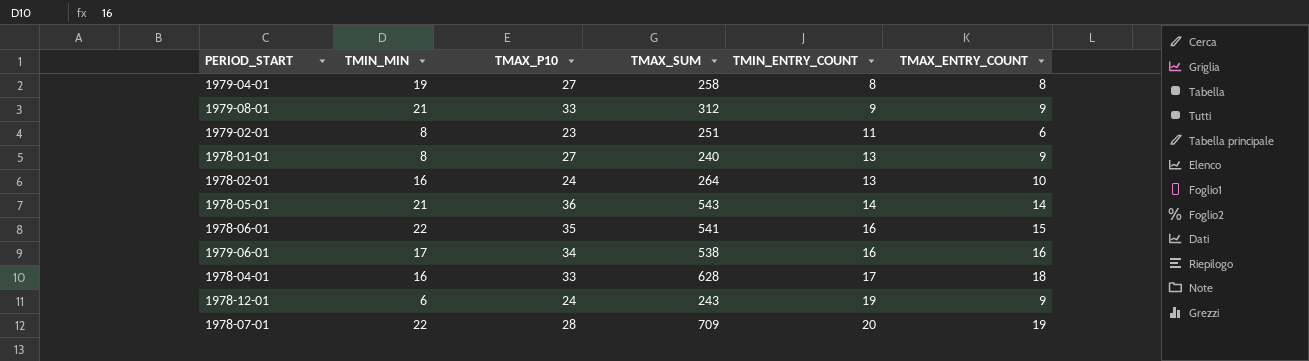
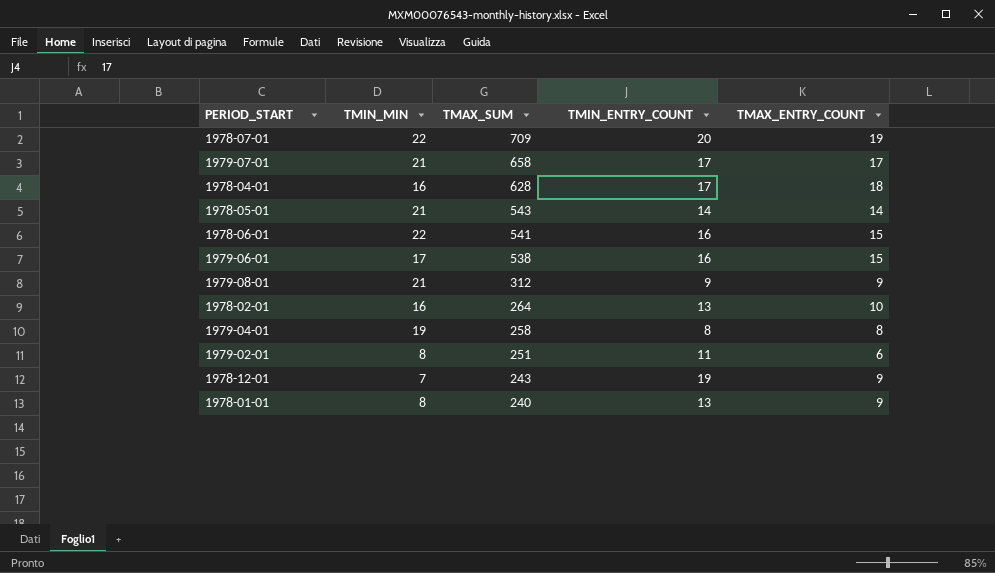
row order: TMIN_ENTRY_COUNT ascending -> TMAX_SUM descending
column TMAX_P10 | position: 3 -> none
row 1979-07-01: none -> 21 | 658 | 17 | 17
1979-06-01 | TMAX_ENTRY_COUNT: 16 -> 15
1978-12-01 | TMIN_MIN: 6 -> 7

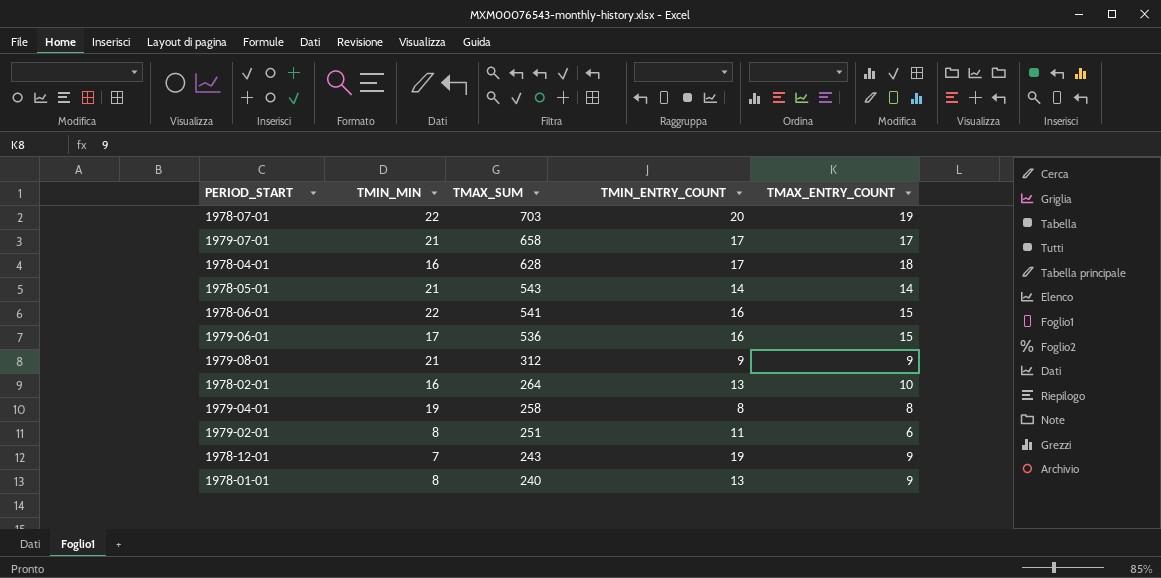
1978-07-01 | TMAX_SUM: 709 -> 703
1979-06-01 | TMAX_SUM: 538 -> 536

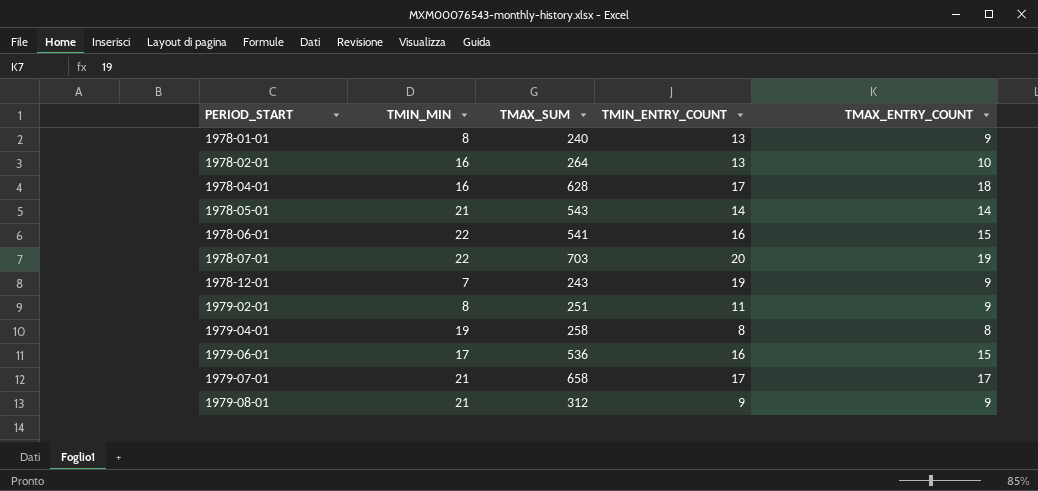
row order: TMAX_SUM descending -> PERIOD_START ascending
1979-02-01 | TMAX_ENTRY_COUNT: 6 -> 9

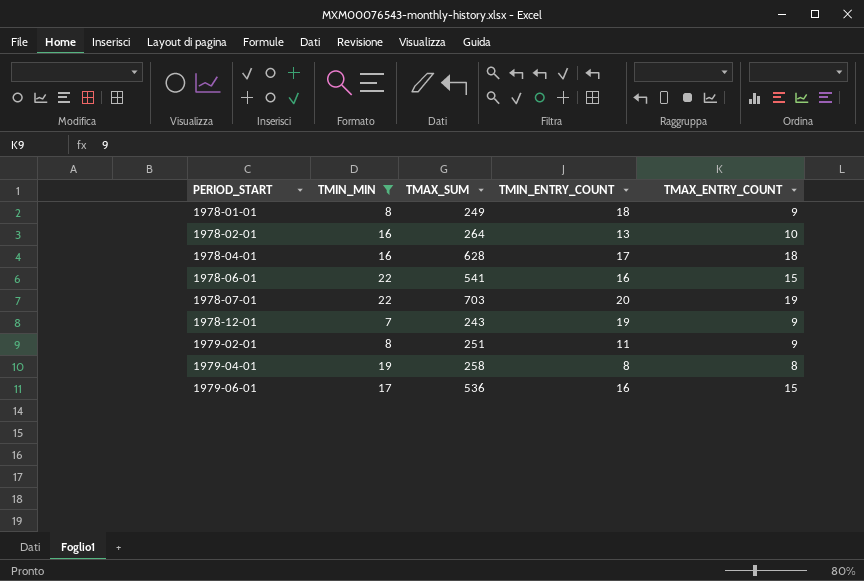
filter: none -> TMIN_MIN != 21
1978-01-01 | TMAX_SUM: 240 -> 249
1978-01-01 | TMIN_ENTRY_COUNT: 13 -> 18

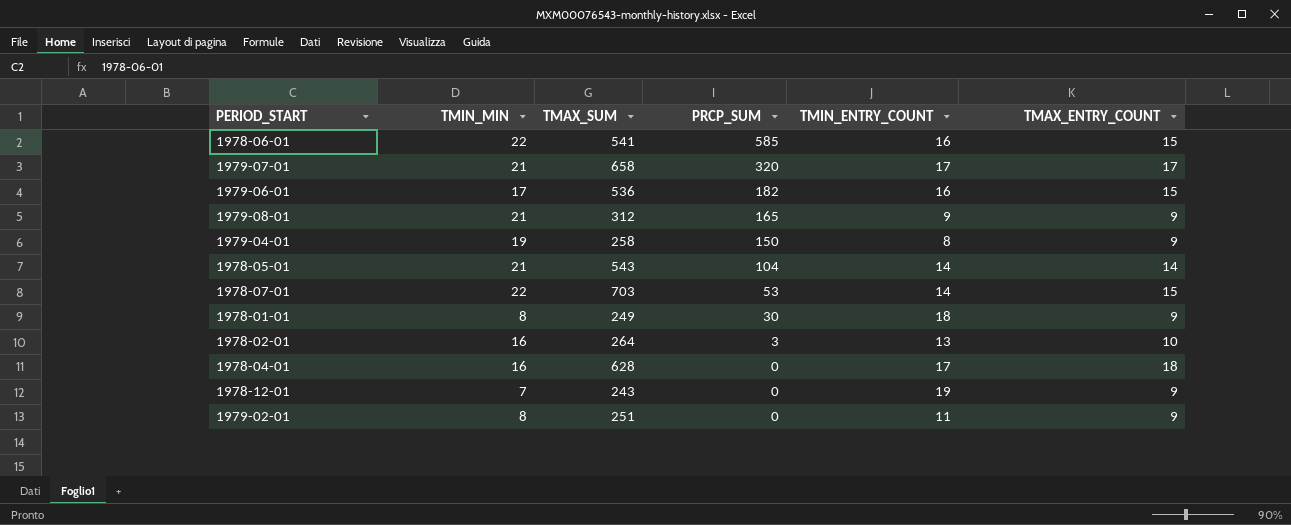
filter: TMIN_MIN != 21 -> none
row order: PERIOD_START ascending -> PRCP_SUM descending
column PRCP_SUM | position: none -> 4
1979-04-01 | TMAX_ENTRY_COUNT: 8 -> 9
1978-07-01 | TMIN_ENTRY_COUNT: 20 -> 14
1978-07-01 | TMAX_ENTRY_COUNT: 19 -> 15

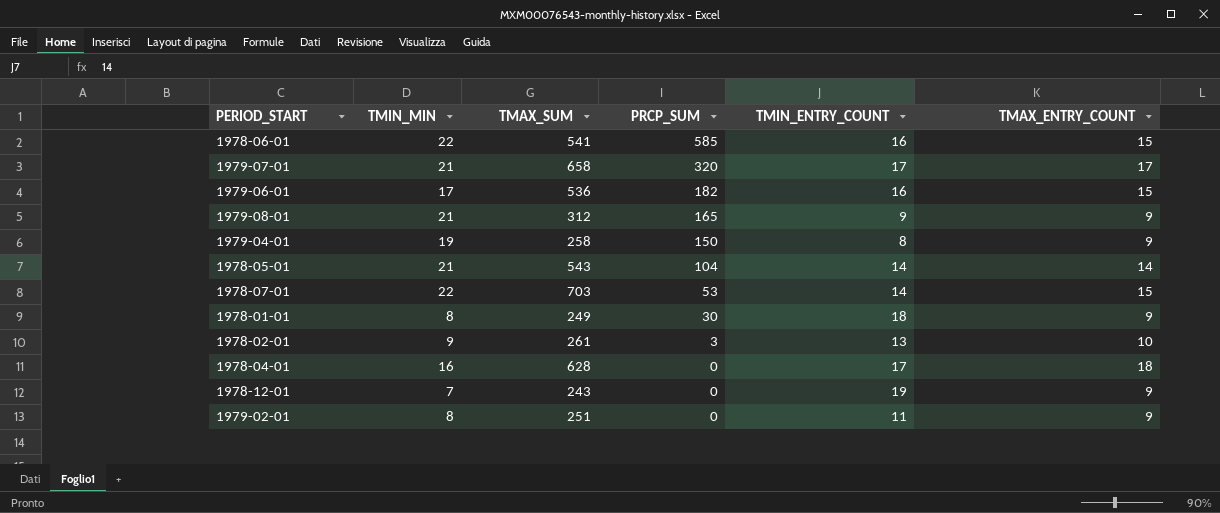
1978-02-01 | TMIN_MIN: 16 -> 9
1978-02-01 | TMAX_SUM: 264 -> 261

